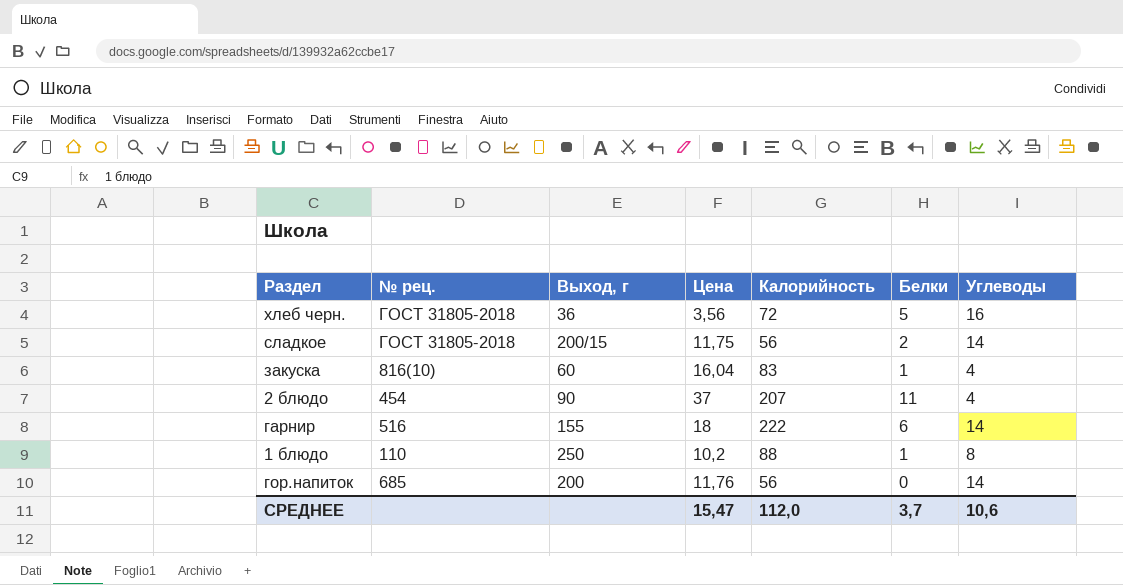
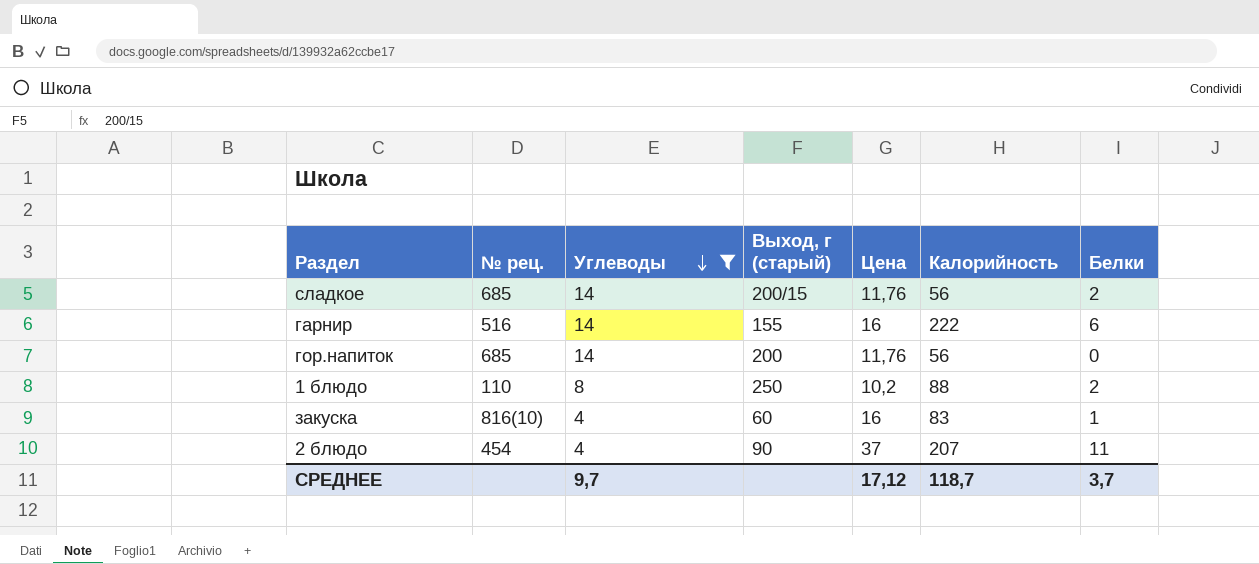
filter: none -> Углеводы != 16
row order: none -> Углеводы descending
column Углеводы | position: 7 -> 3
column name: Выход, г -> Выход, г (старый)
сладкое | № рец.: ГОСТ 31805-2018 -> 685
сладкое | Цена: 11,75 -> 11,76
гарнир | Цена: 18 -> 16
1 блюдо | Белки: 1 -> 2
закуска | Цена: 16,04 -> 16
СРЕДНЕЕ | Углеводы: 10,6 -> 9,7
СРЕДНЕЕ | Цена: 15,47 -> 17,12
СРЕДНЕЕ | Калорийность: 112,0 -> 118,7

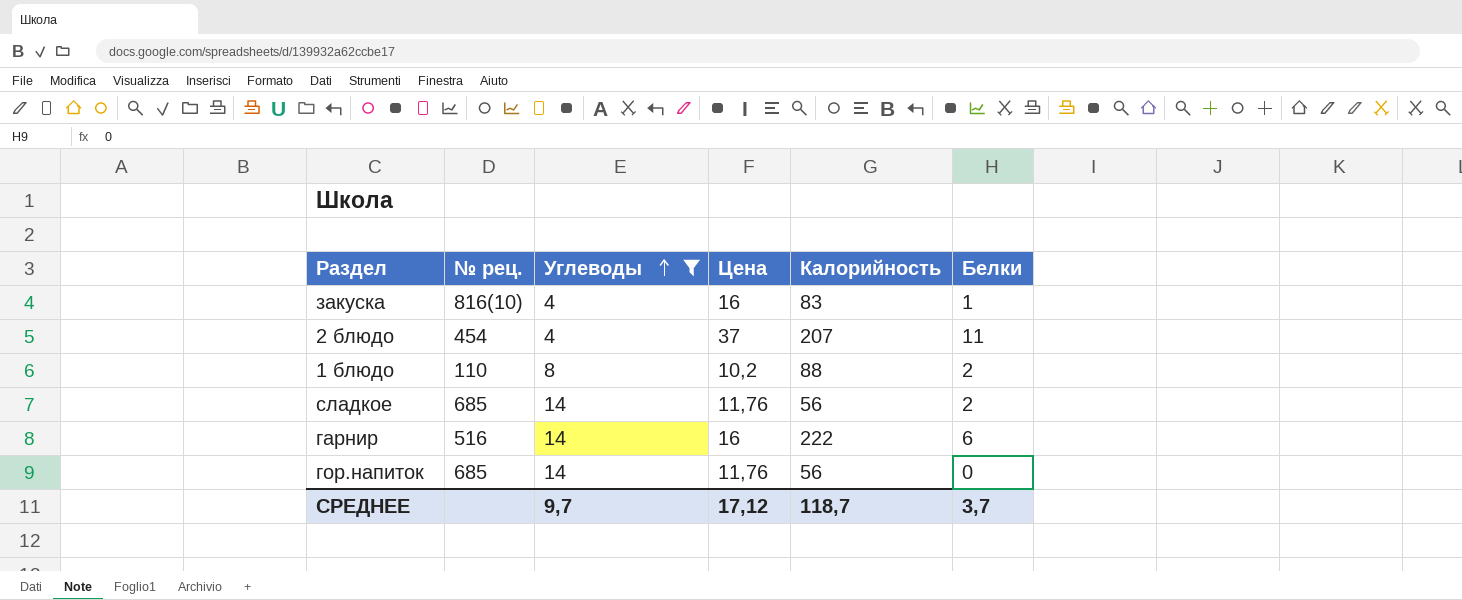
row order: Углеводы descending -> Углеводы ascending
column Выход, г (старый) | position: 4 -> none

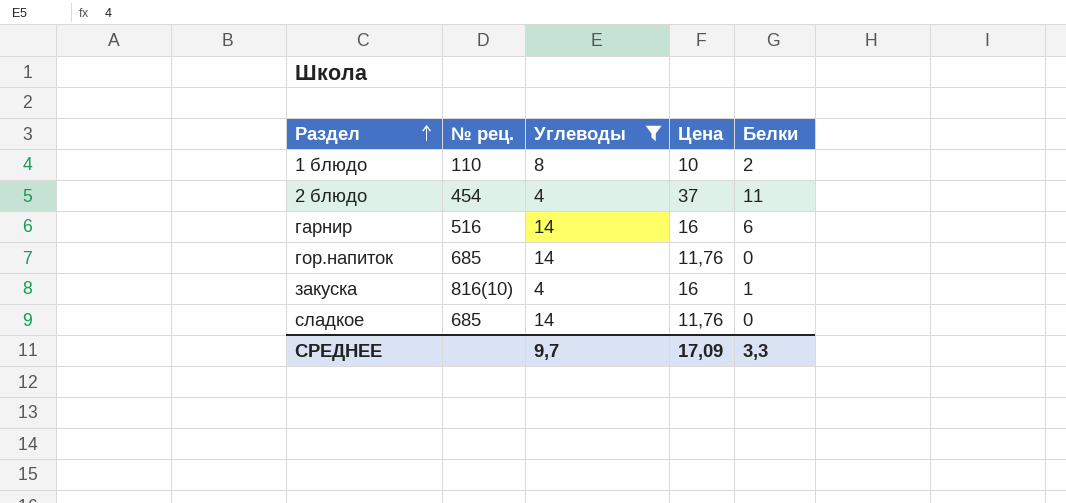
row order: Углеводы ascending -> Раздел ascending
column Калорийность | position: 5 -> none
1 блюдо | Цена: 10,2 -> 10
сладкое | Белки: 2 -> 0
СРЕДНЕЕ | Цена: 17,12 -> 17,09
СРЕДНЕЕ | Белки: 3,7 -> 3,3

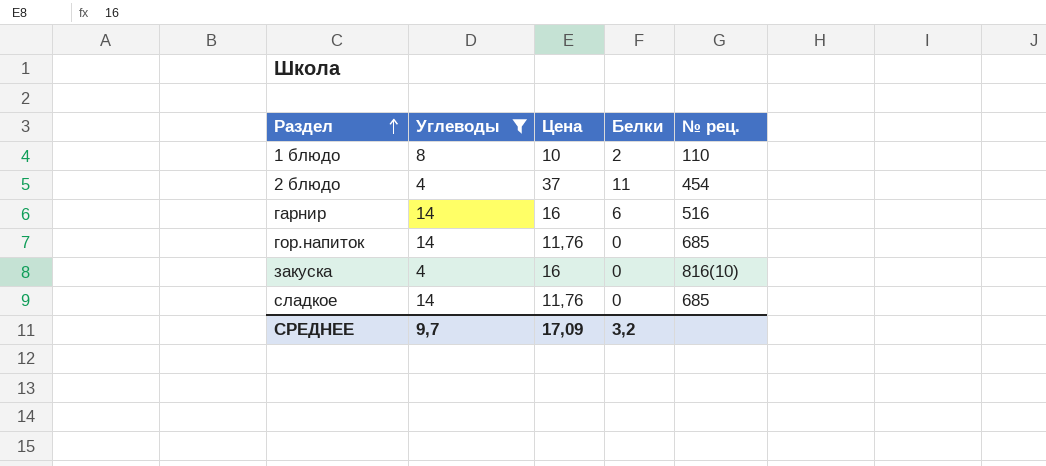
column № рец. | position: 2 -> 5
закуска | Белки: 1 -> 0
СРЕДНЕЕ | Белки: 3,3 -> 3,2

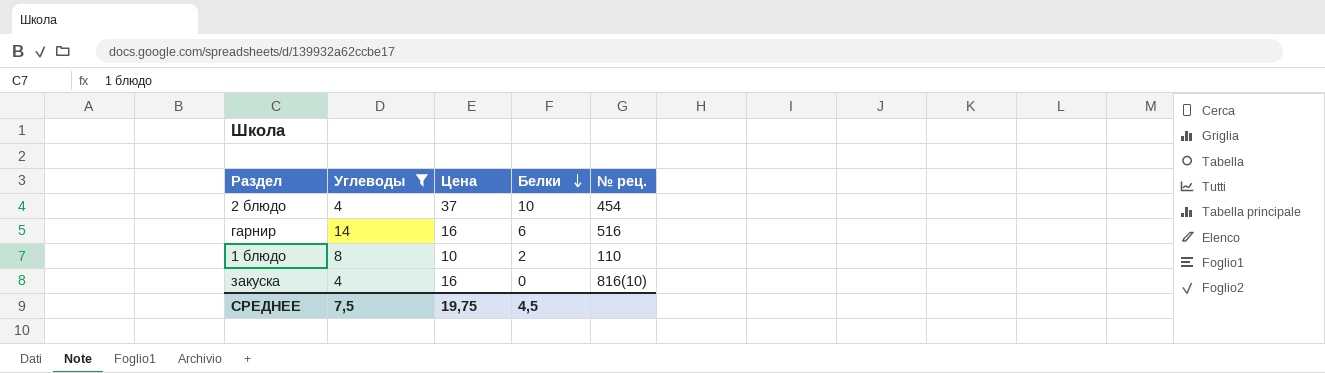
row order: Раздел ascending -> Белки descending
row гор.напиток: 14 | 11,76 | 0 | 685 -> none
row сладкое: 14 | 11,76 | 0 | 685 -> none
2 блюдо | Белки: 11 -> 10
СРЕДНЕЕ | Углеводы: 9,7 -> 7,5
СРЕДНЕЕ | Цена: 17,09 -> 19,75
СРЕДНЕЕ | Белки: 3,2 -> 4,5

